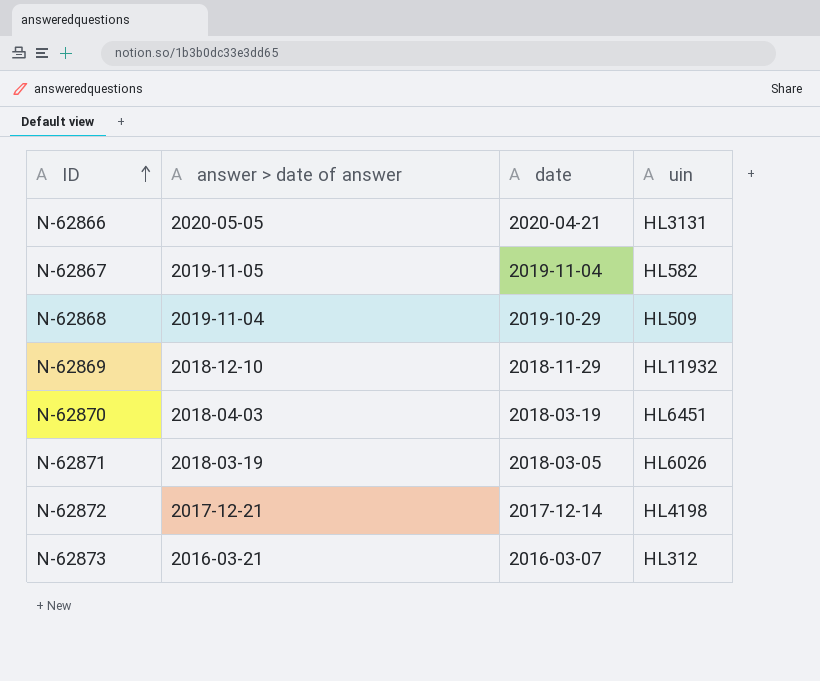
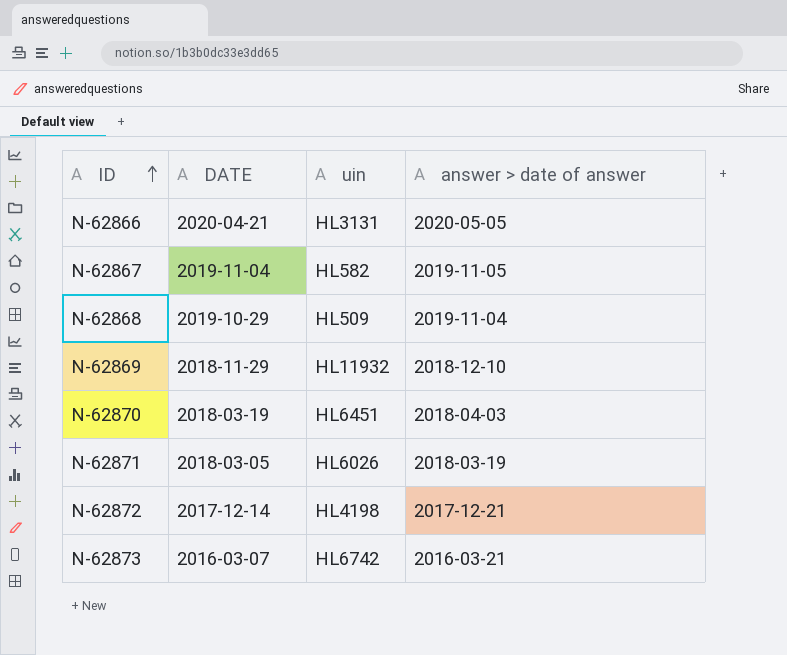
column name: date -> DATE
column answer > date of answer | position: 2 -> 4
N-62873 | uin: HL312 -> HL6742

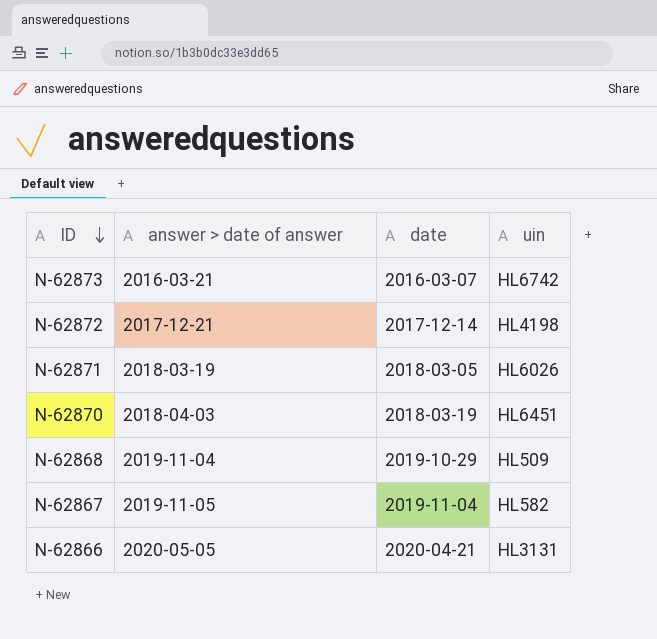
row order: ID ascending -> ID descending
column answer > date of answer | position: 4 -> 2
column name: DATE -> date
row N-62869: 2018-11-29 | HL11932 | 2018-12-10 -> none

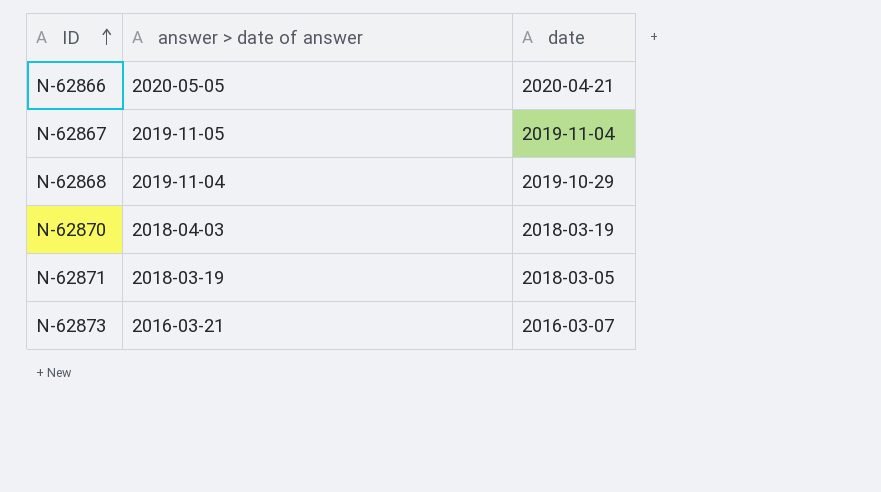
row order: ID descending -> ID ascending
column uin | position: 4 -> none
row N-62872: 2017-12-21 | 2017-12-14 | HL4198 -> none

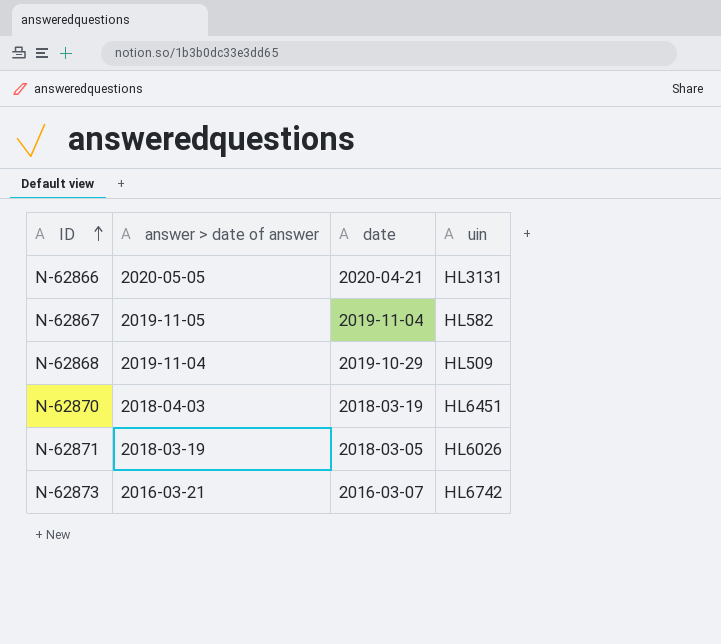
column uin | position: none -> 4

